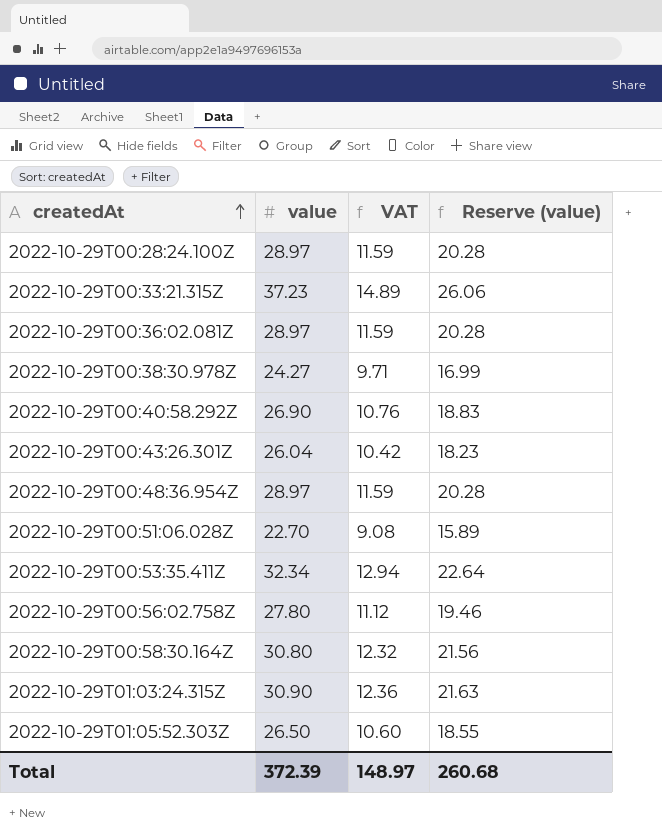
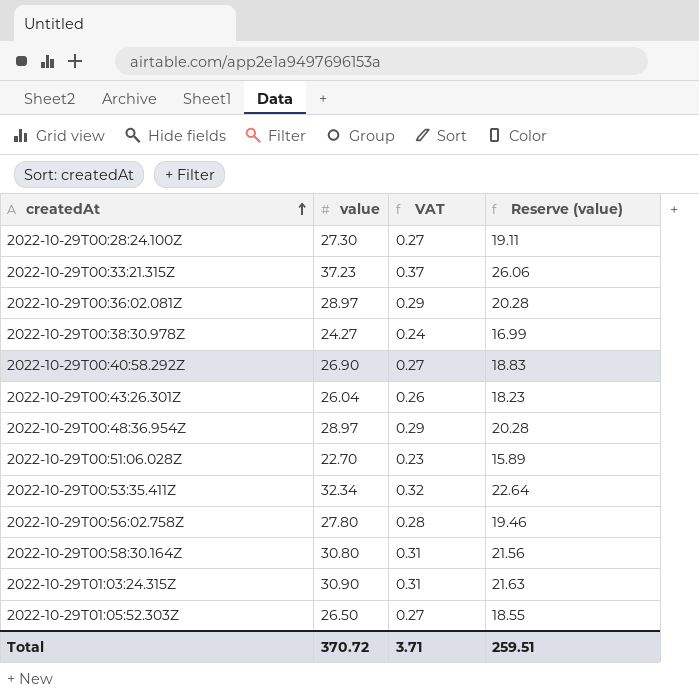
column VAT | formula: [value] * 0.4 -> [value] * 0.01
2022-10-29T00:28:24.100Z | value: 28.97 -> 27.30
2022-10-29T00:28:24.100Z | Reserve (value): 20.28 -> 19.11
Total | value: 372.39 -> 370.72
Total | VAT: 148.97 -> 3.71
Total | Reserve (value): 260.68 -> 259.51

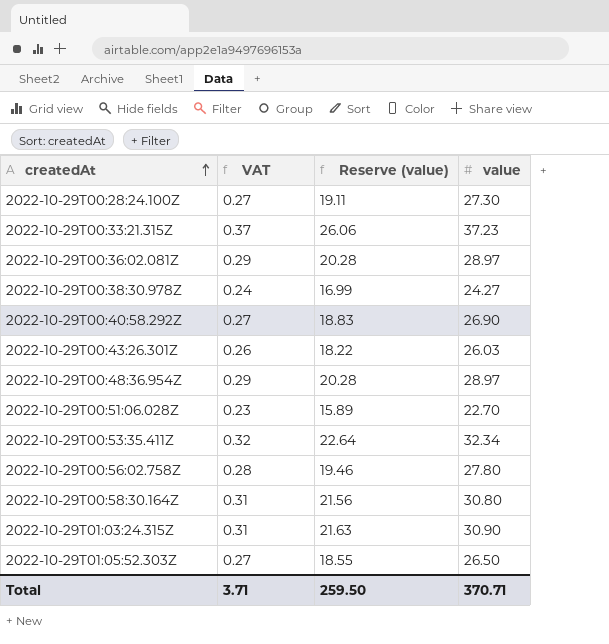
column value | position: 2 -> 4
2022-10-29T00:43:26.301Z | Reserve (value): 18.23 -> 18.22
2022-10-29T00:43:26.301Z | value: 26.04 -> 26.03
Total | Reserve (value): 259.51 -> 259.50
Total | value: 370.72 -> 370.71

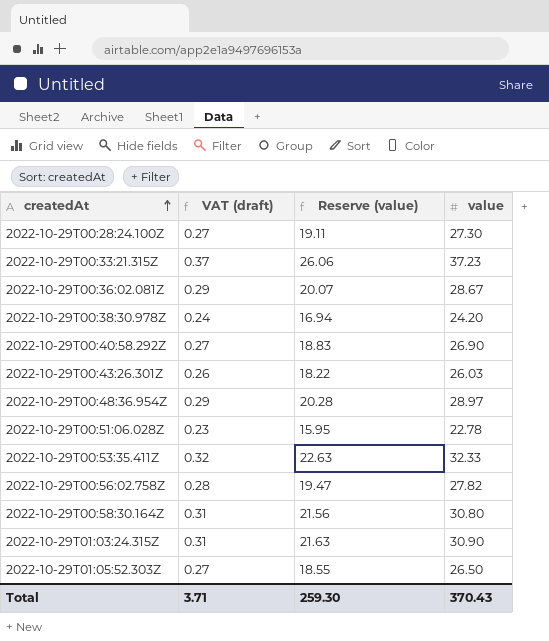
column name: VAT -> VAT (draft)
2022-10-29T00:36:02.081Z | Reserve (value): 20.28 -> 20.07
2022-10-29T00:36:02.081Z | value: 28.97 -> 28.67
2022-10-29T00:38:30.978Z | Reserve (value): 16.99 -> 16.94
2022-10-29T00:38:30.978Z | value: 24.27 -> 24.20
2022-10-29T00:51:06.028Z | Reserve (value): 15.89 -> 15.95
2022-10-29T00:51:06.028Z | value: 22.70 -> 22.78
2022-10-29T00:53:35.411Z | Reserve (value): 22.64 -> 22.63
2022-10-29T00:53:35.411Z | value: 32.34 -> 32.33
2022-10-29T00:56:02.758Z | Reserve (value): 19.46 -> 19.47
2022-10-29T00:56:02.758Z | value: 27.80 -> 27.82
Total | Reserve (value): 259.50 -> 259.30
Total | value: 370.71 -> 370.43

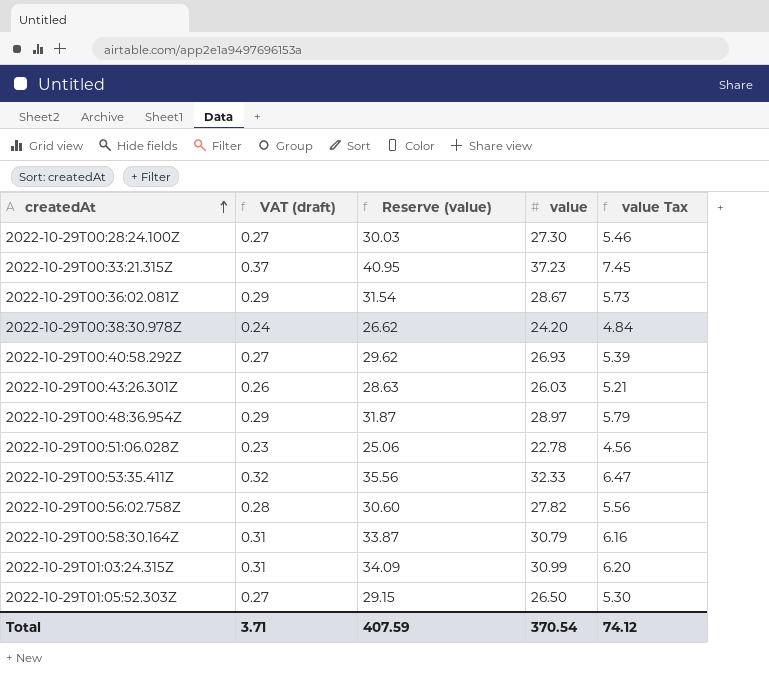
column Reserve (value) | formula: [value] * 0.7 -> [value] * 1.1
column value Tax | formula: none -> [value] * 0.2
2022-10-29T00:40:58.292Z | value: 26.90 -> 26.93
2022-10-29T00:58:30.164Z | value: 30.80 -> 30.79
2022-10-29T01:03:24.315Z | value: 30.90 -> 30.99
Total | Reserve (value): 259.30 -> 407.59
Total | value: 370.43 -> 370.54

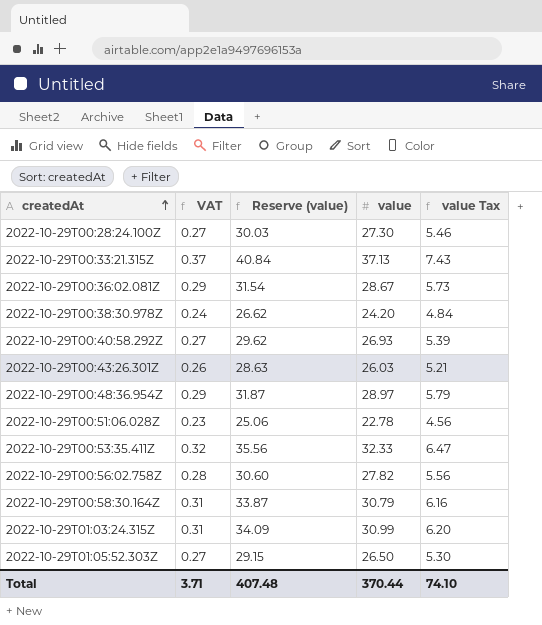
column name: VAT (draft) -> VAT
2022-10-29T00:33:21.315Z | Reserve (value): 40.95 -> 40.84
2022-10-29T00:33:21.315Z | value: 37.23 -> 37.13
2022-10-29T00:33:21.315Z | value Tax: 7.45 -> 7.43
Total | Reserve (value): 407.59 -> 407.48
Total | value: 370.54 -> 370.44
Total | value Tax: 74.12 -> 74.10

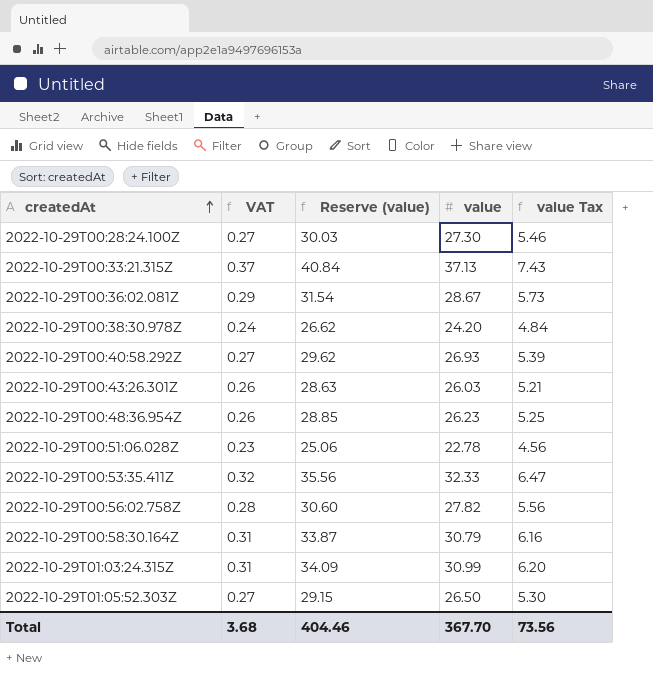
2022-10-29T00:48:36.954Z | VAT: 0.29 -> 0.26
2022-10-29T00:48:36.954Z | Reserve (value): 31.87 -> 28.85
2022-10-29T00:48:36.954Z | value: 28.97 -> 26.23
2022-10-29T00:48:36.954Z | value Tax: 5.79 -> 5.25
Total | VAT: 3.71 -> 3.68
Total | Reserve (value): 407.48 -> 404.46
Total | value: 370.44 -> 367.70
Total | value Tax: 74.10 -> 73.56

